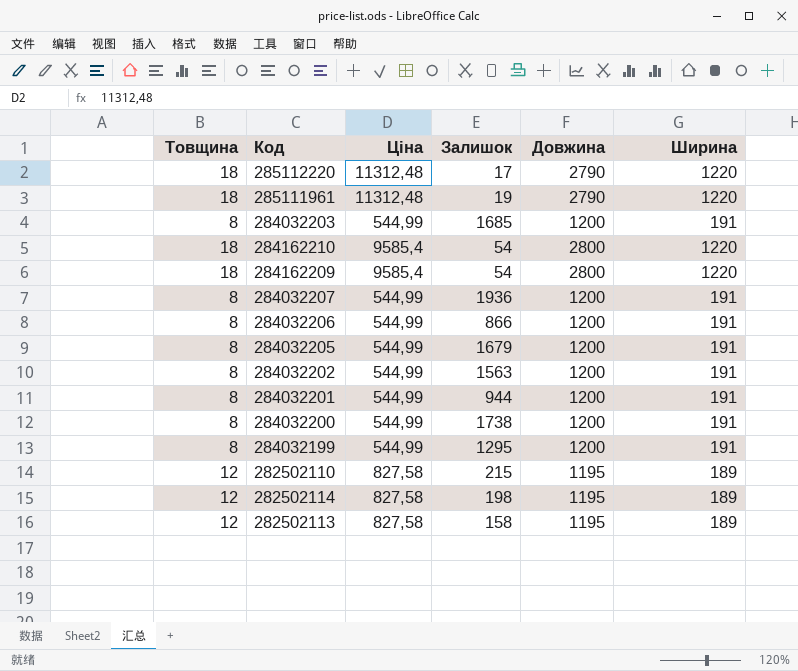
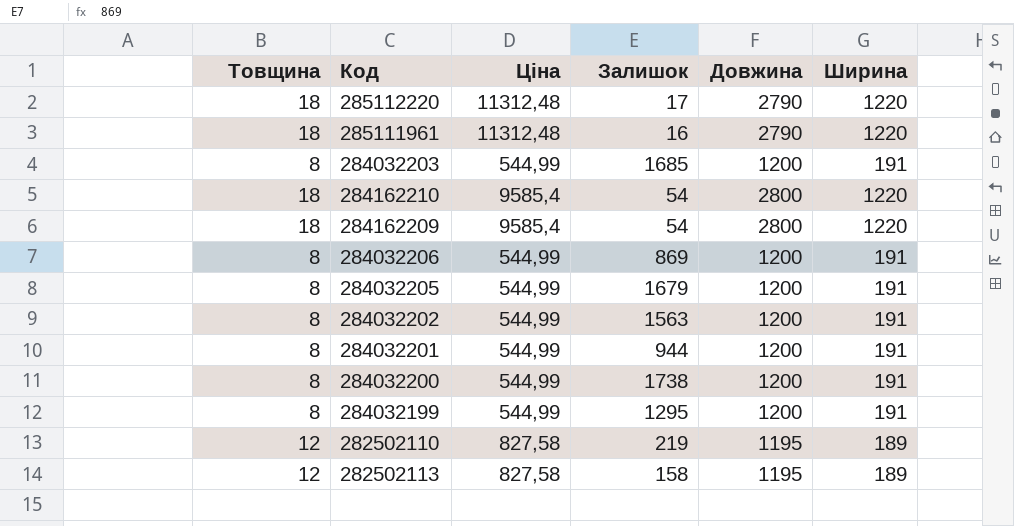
row 284032207: 8 | 544,99 | 1936 | 1200 | 191 -> none
row 282502114: 12 | 827,58 | 198 | 1195 | 189 -> none
285111961 | Залишок: 19 -> 16
284032206 | Залишок: 866 -> 869
282502110 | Залишок: 215 -> 219

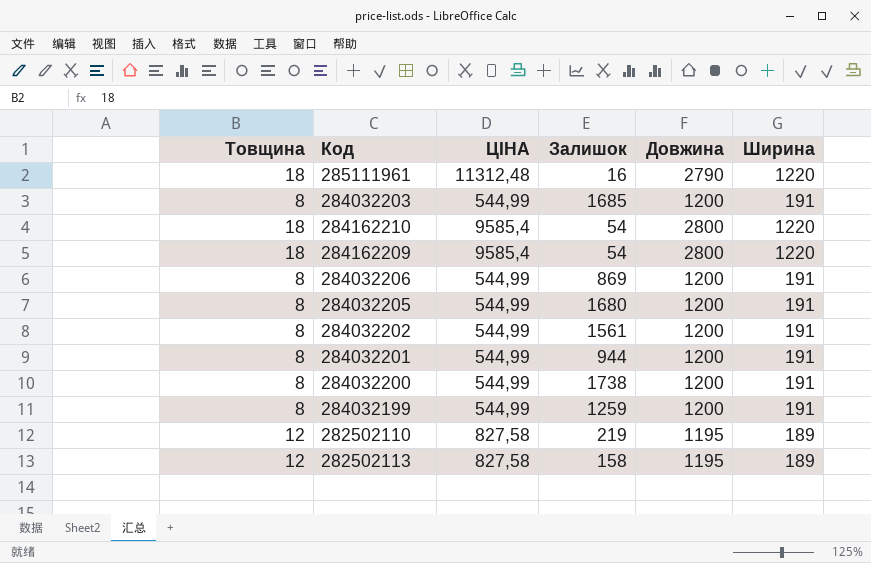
column name: Ціна -> ЦІНА
row 285112220: 18 | 11312,48 | 17 | 2790 | 1220 -> none
284032205 | Залишок: 1679 -> 1680
284032202 | Залишок: 1563 -> 1561
284032199 | Залишок: 1295 -> 1259

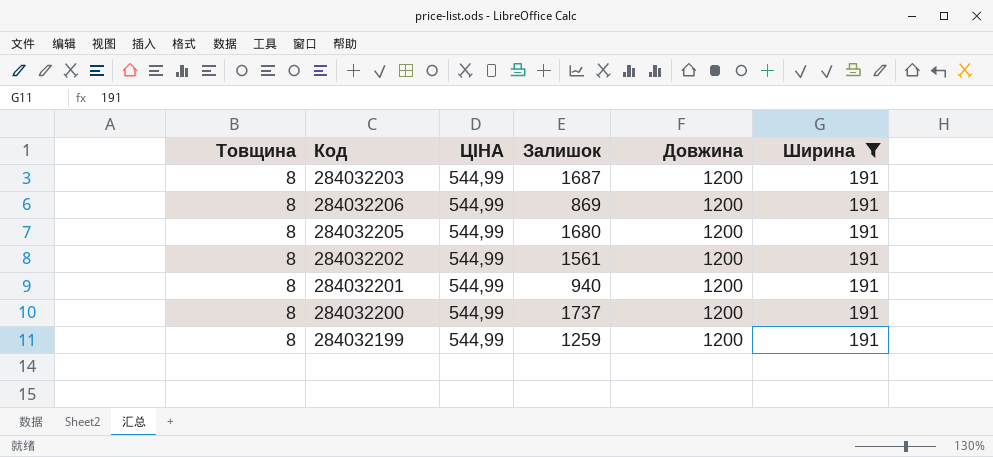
filter: none -> Ширина = 191
284032203 | Залишок: 1685 -> 1687
284032201 | Залишок: 944 -> 940
284032200 | Залишок: 1738 -> 1737

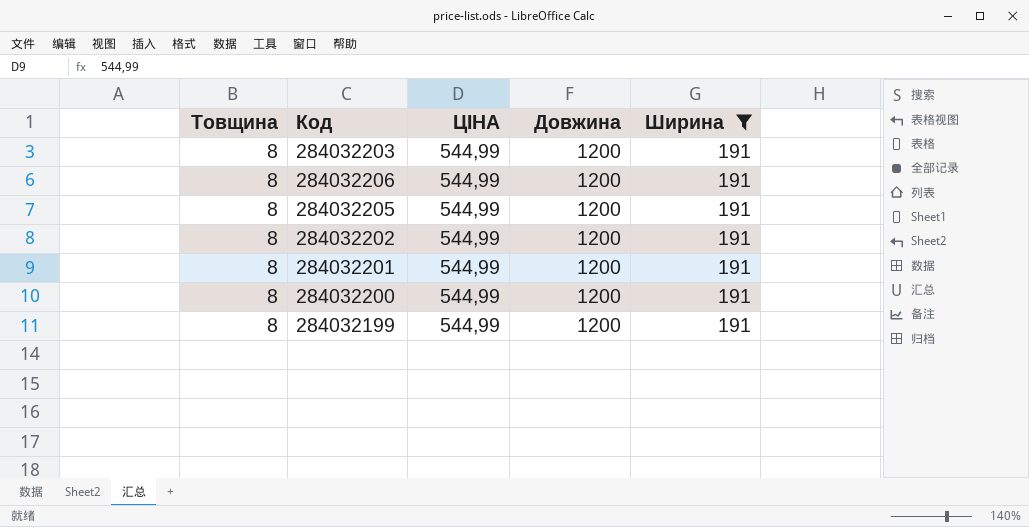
column Залишок | position: 4 -> none

